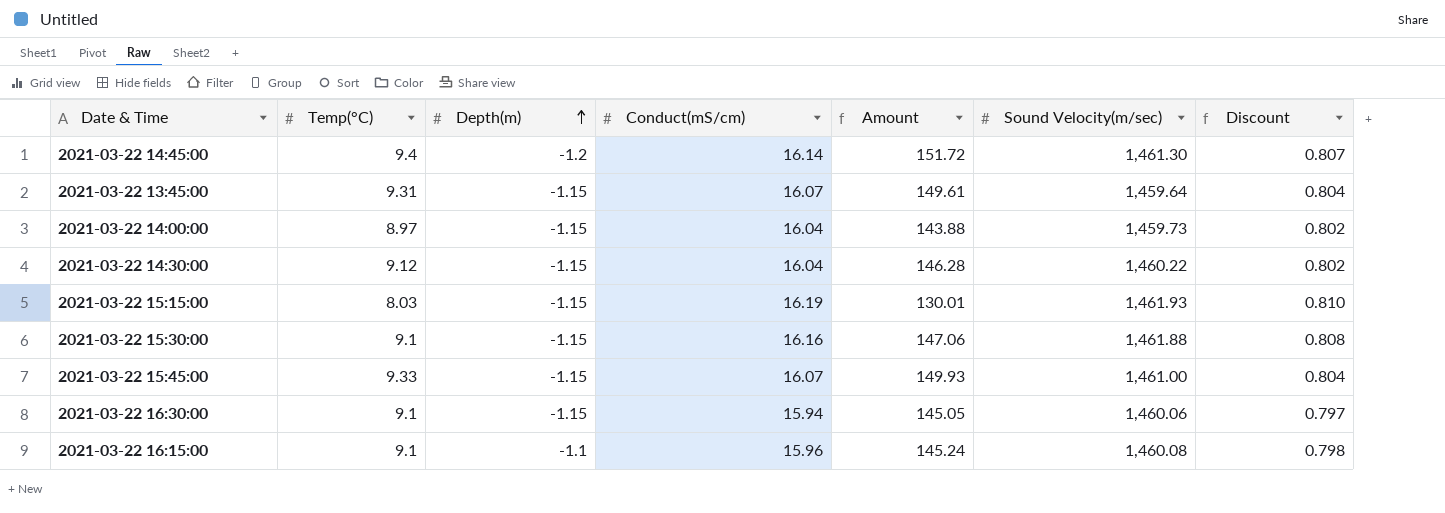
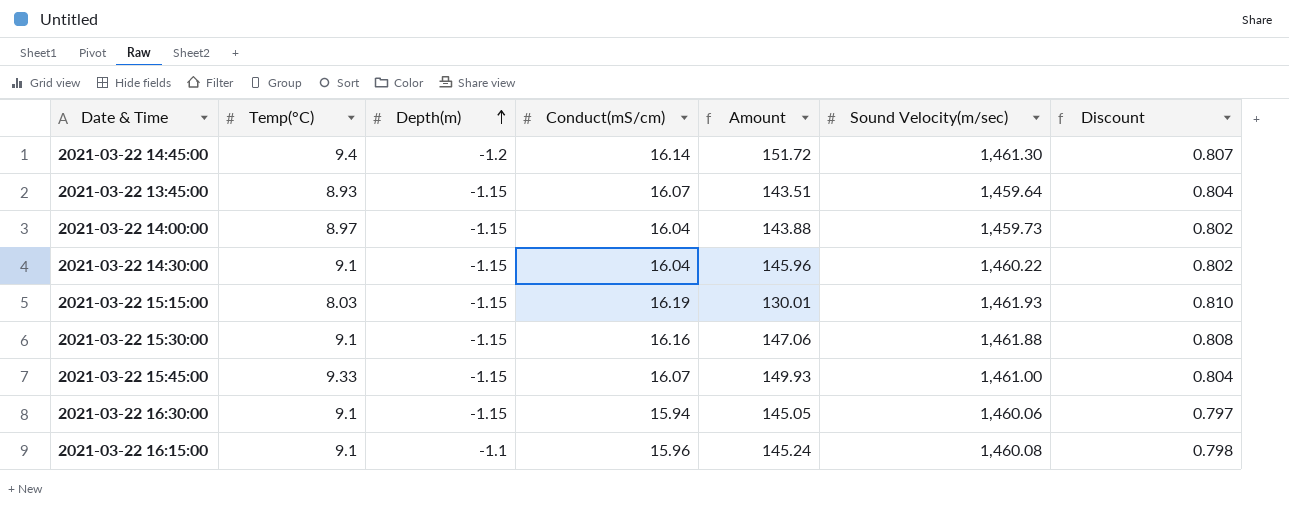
2021-03-22 13:45:00 | Temp(°C): 9.31 -> 8.93
2021-03-22 13:45:00 | Amount: 149.61 -> 143.51
2021-03-22 14:30:00 | Temp(°C): 9.12 -> 9.1
2021-03-22 14:30:00 | Amount: 146.28 -> 145.96

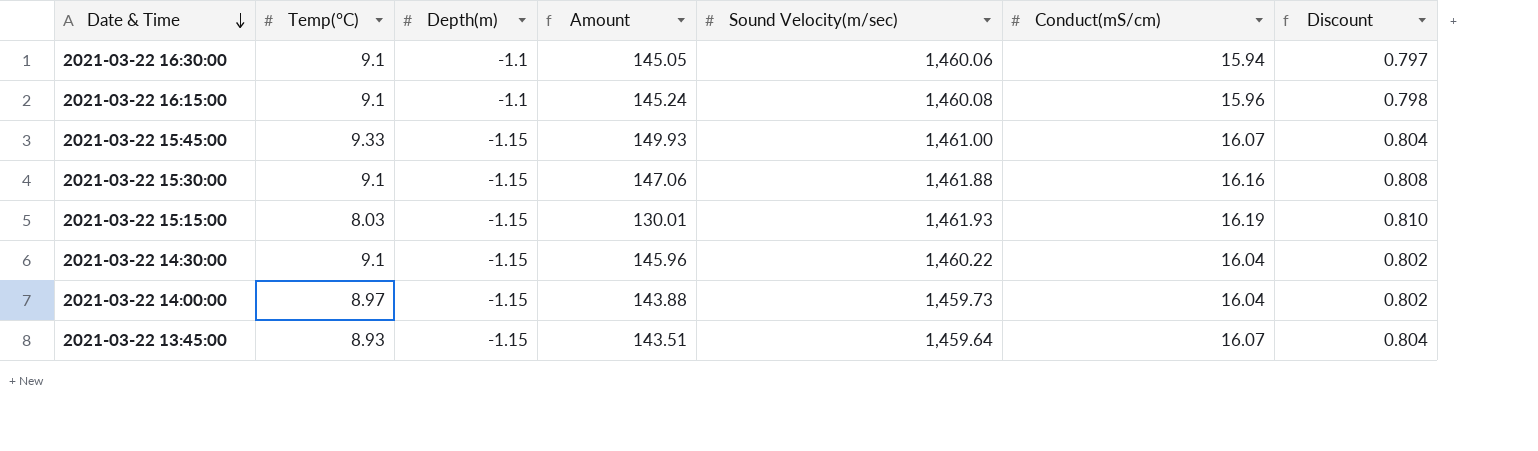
row order: Depth(m) ascending -> Date & Time descending
column Conduct(mS/cm) | position: 4 -> 6
row 2021-03-22 14:45:00: 9.4 | -1.2 | 16.14 | 151.72 | 1,461.30 | 0.807 -> none
2021-03-22 16:30:00 | Depth(m): -1.15 -> -1.1

